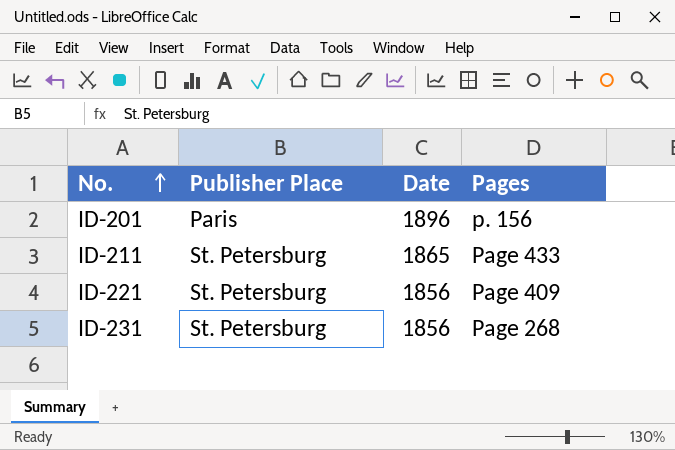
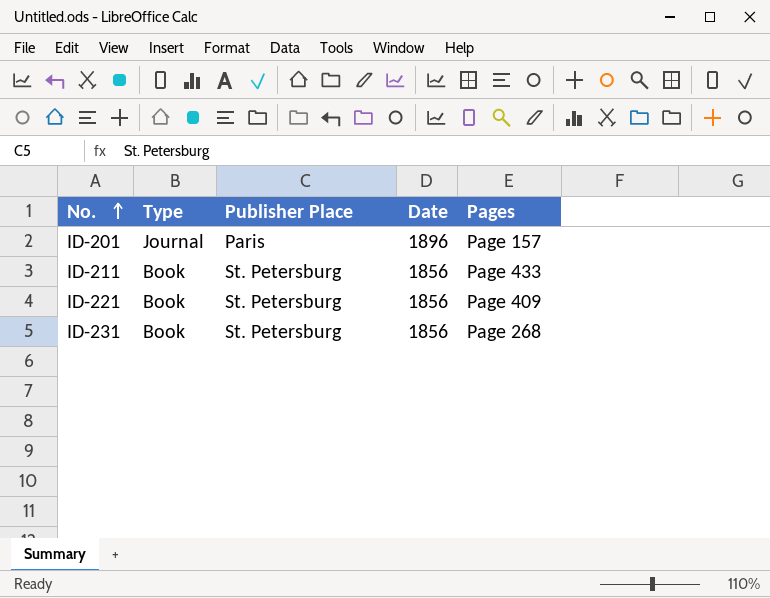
column Type | position: none -> 2
ID-201 | Pages: p. 156 -> Page 157
ID-211 | Date: 1865 -> 1856

